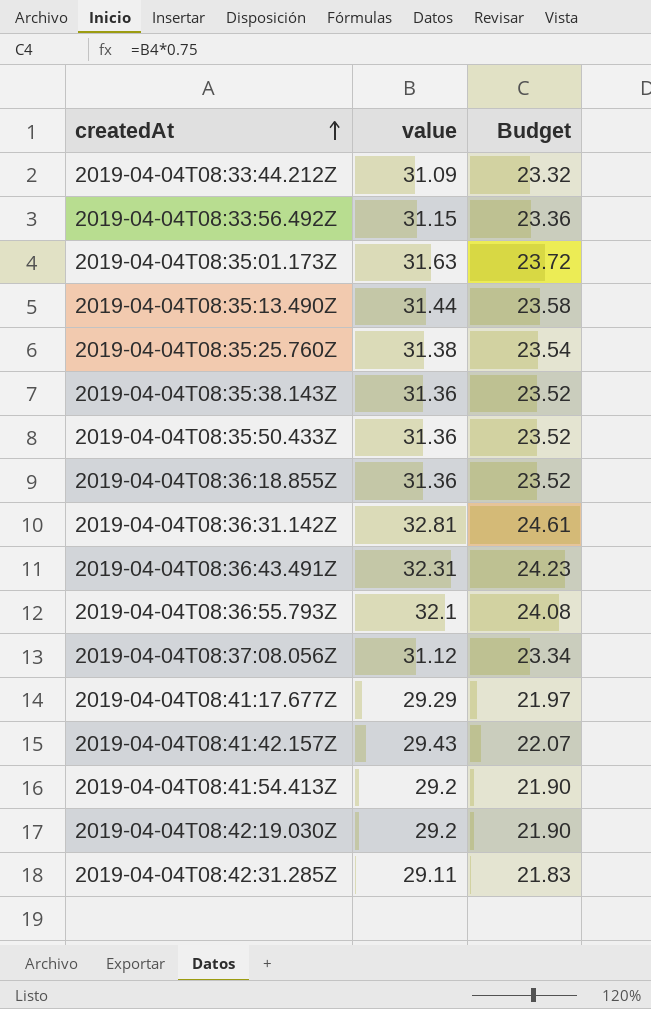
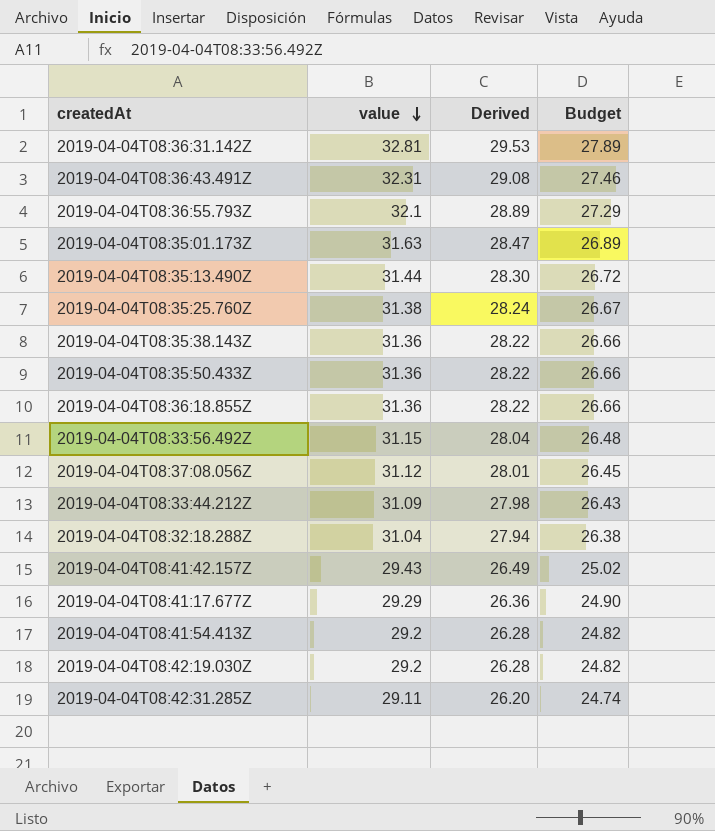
row order: createdAt ascending -> value descending
column Derived | formula: none -> [value] * 0.9
column Budget | formula: [value] * 0.75 -> [value] * 0.85
row 2019-04-04T08:32:18.288Z: none -> 31.04 | 27.94 | 26.38

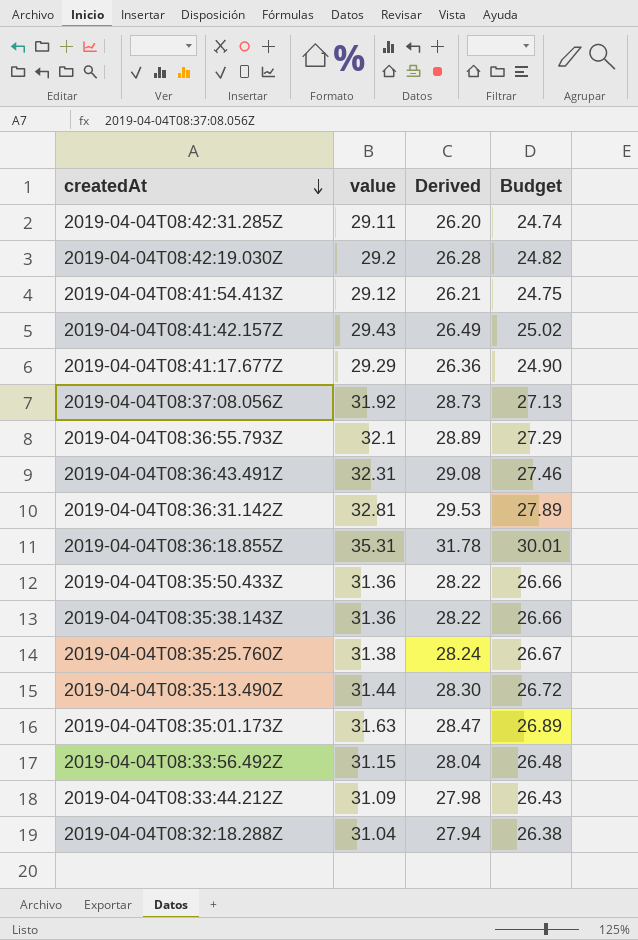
row order: value descending -> createdAt descending
2019-04-04T08:41:54.413Z | value: 29.2 -> 29.12
2019-04-04T08:41:54.413Z | Derived: 26.28 -> 26.21
2019-04-04T08:41:54.413Z | Budget: 24.82 -> 24.75
2019-04-04T08:37:08.056Z | value: 31.12 -> 31.92
2019-04-04T08:37:08.056Z | Derived: 28.01 -> 28.73
2019-04-04T08:37:08.056Z | Budget: 26.45 -> 27.13
2019-04-04T08:36:18.855Z | value: 31.36 -> 35.31
2019-04-04T08:36:18.855Z | Derived: 28.22 -> 31.78
2019-04-04T08:36:18.855Z | Budget: 26.66 -> 30.01

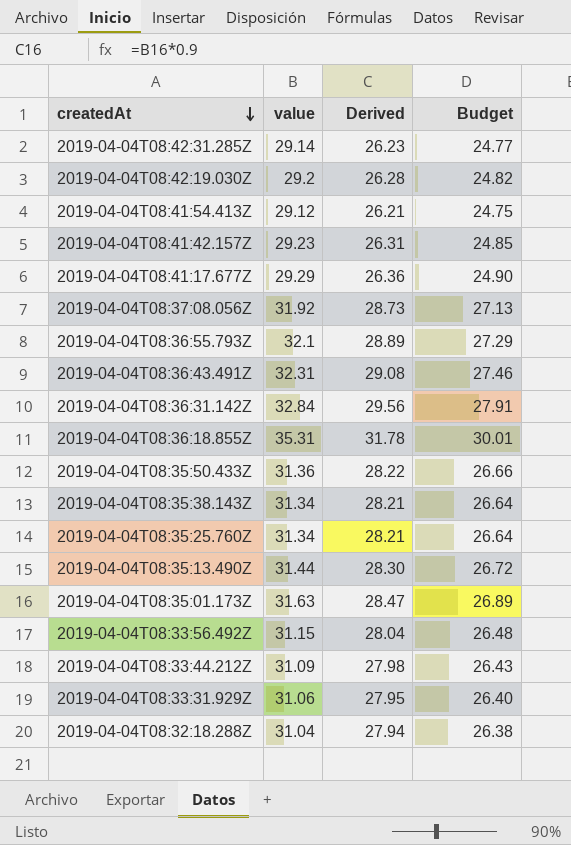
2019-04-04T08:42:31.285Z | value: 29.11 -> 29.14
2019-04-04T08:42:31.285Z | Derived: 26.20 -> 26.23
2019-04-04T08:42:31.285Z | Budget: 24.74 -> 24.77
2019-04-04T08:41:42.157Z | value: 29.43 -> 29.23
2019-04-04T08:41:42.157Z | Derived: 26.49 -> 26.31
2019-04-04T08:41:42.157Z | Budget: 25.02 -> 24.85
2019-04-04T08:36:31.142Z | value: 32.81 -> 32.84
2019-04-04T08:36:31.142Z | Derived: 29.53 -> 29.56
2019-04-04T08:36:31.142Z | Budget: 27.89 -> 27.91
2019-04-04T08:35:38.143Z | value: 31.36 -> 31.34
2019-04-04T08:35:38.143Z | Derived: 28.22 -> 28.21
2019-04-04T08:35:38.143Z | Budget: 26.66 -> 26.64
2019-04-04T08:35:25.760Z | value: 31.38 -> 31.34
2019-04-04T08:35:25.760Z | Derived: 28.24 -> 28.21
2019-04-04T08:35:25.760Z | Budget: 26.67 -> 26.64
row 2019-04-04T08:33:31.929Z: none -> 31.06 | 27.95 | 26.40

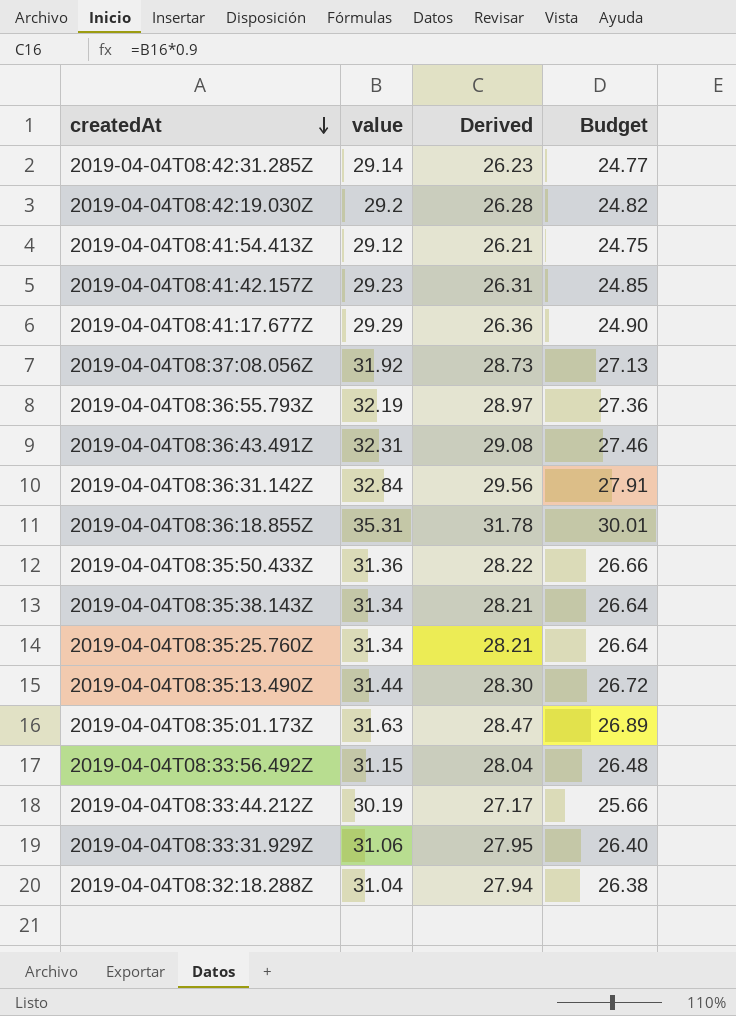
2019-04-04T08:36:55.793Z | value: 32.1 -> 32.19
2019-04-04T08:36:55.793Z | Derived: 28.89 -> 28.97
2019-04-04T08:36:55.793Z | Budget: 27.29 -> 27.36
2019-04-04T08:33:44.212Z | value: 31.09 -> 30.19
2019-04-04T08:33:44.212Z | Derived: 27.98 -> 27.17
2019-04-04T08:33:44.212Z | Budget: 26.43 -> 25.66

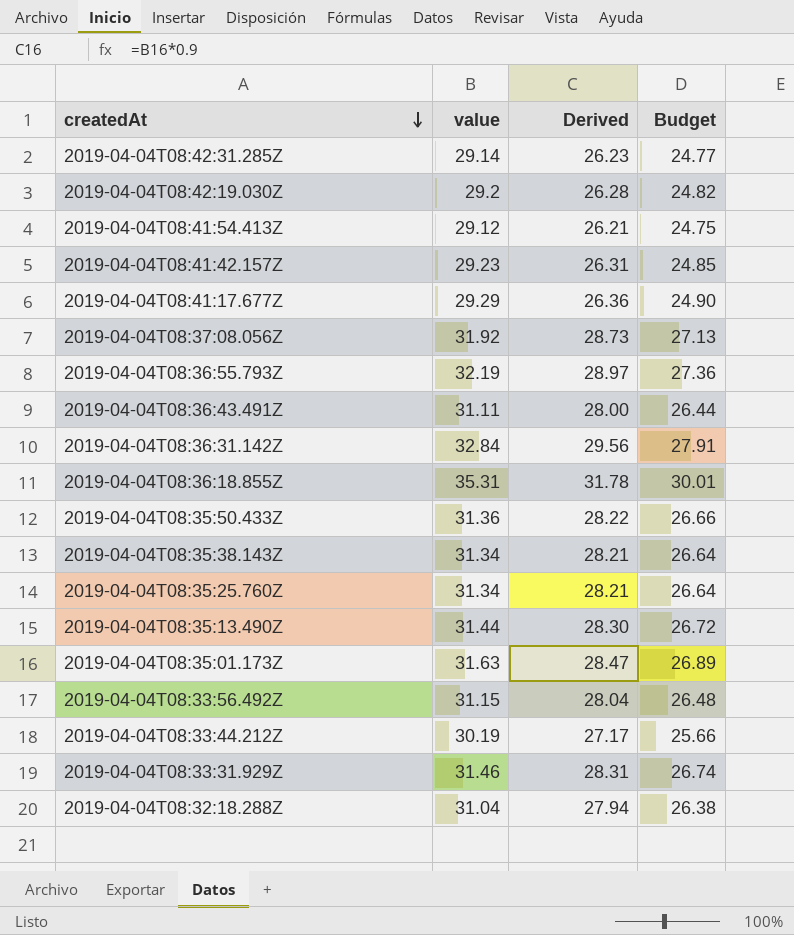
2019-04-04T08:36:43.491Z | value: 32.31 -> 31.11
2019-04-04T08:36:43.491Z | Derived: 29.08 -> 28.00
2019-04-04T08:36:43.491Z | Budget: 27.46 -> 26.44
2019-04-04T08:33:31.929Z | value: 31.06 -> 31.46
2019-04-04T08:33:31.929Z | Derived: 27.95 -> 28.31
2019-04-04T08:33:31.929Z | Budget: 26.40 -> 26.74

